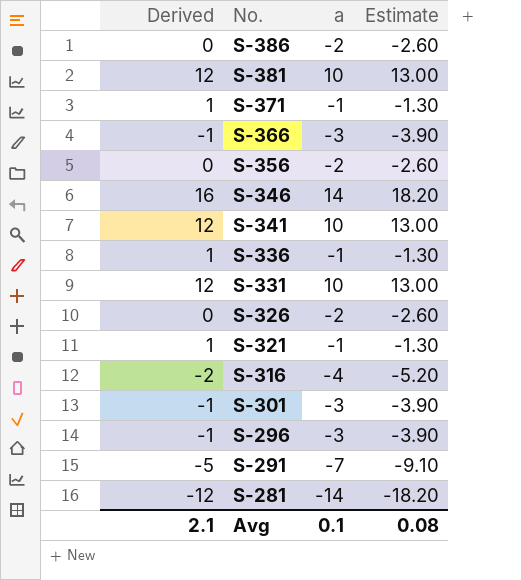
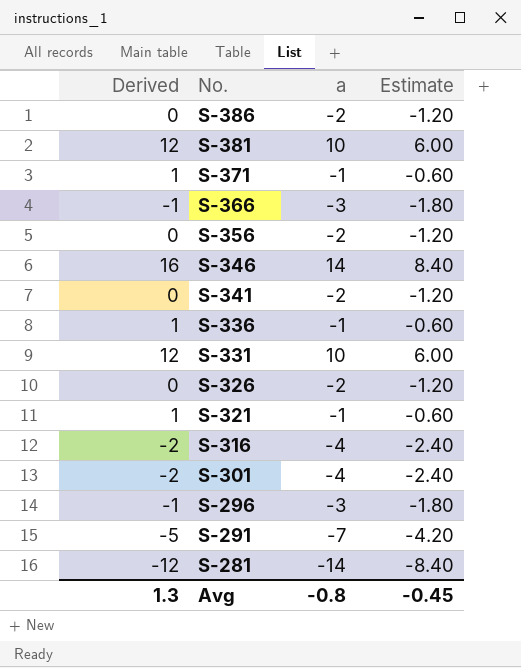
column Estimate | formula: [a] * 1.3 -> [a] * 0.6
S-341 | Derived: 12 -> 0
S-341 | a: 10 -> -2
S-301 | Derived: -1 -> -2
S-301 | a: -3 -> -4
Avg | Derived: 2.1 -> 1.3
Avg | a: 0.1 -> -0.8
Avg | Estimate: 0.08 -> -0.45

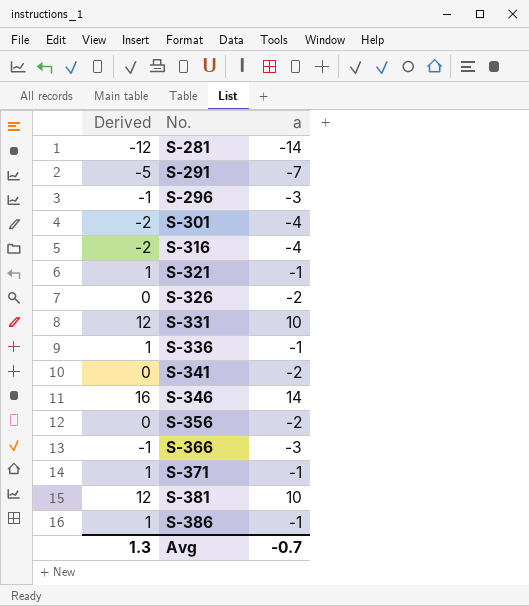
row order: No. descending -> No. ascending
column Estimate | formula: [a] * 0.6 -> none
S-386 | Derived: 0 -> 1
S-386 | a: -2 -> -1
Avg | a: -0.8 -> -0.7

